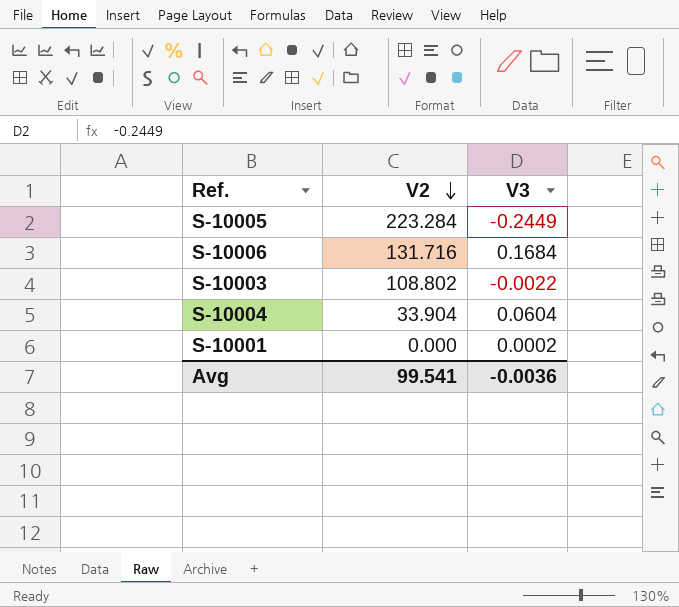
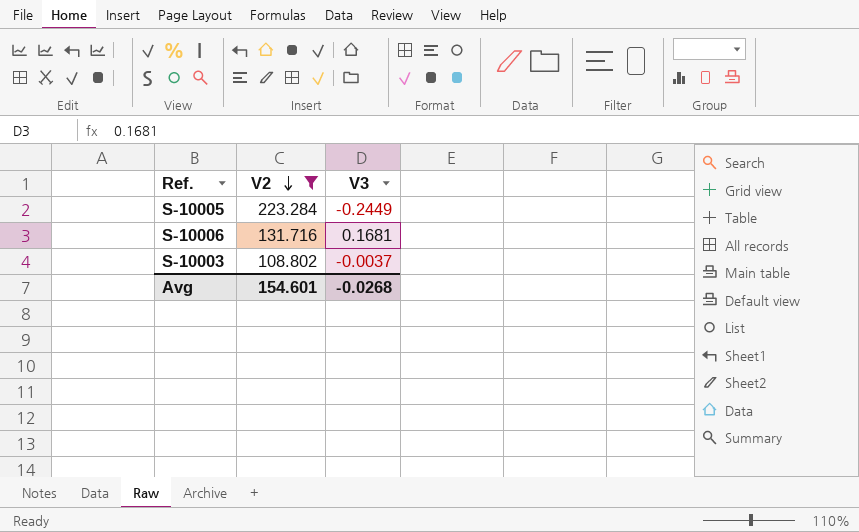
filter: none -> V2 >= 108.802
S-10006 | V3: 0.1684 -> 0.1681
S-10003 | V3: -0.0022 -> -0.0037
Avg | V2: 99.541 -> 154.601
Avg | V3: -0.0036 -> -0.0268

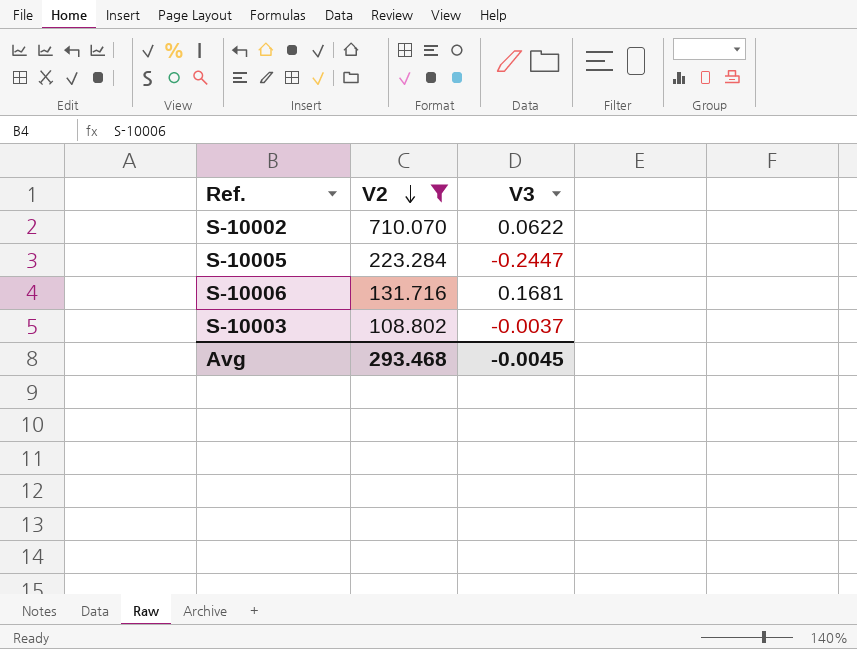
row S-10002: none -> 710.070 | 0.0622
S-10005 | V3: -0.2449 -> -0.2447
Avg | V2: 154.601 -> 293.468
Avg | V3: -0.0268 -> -0.0045

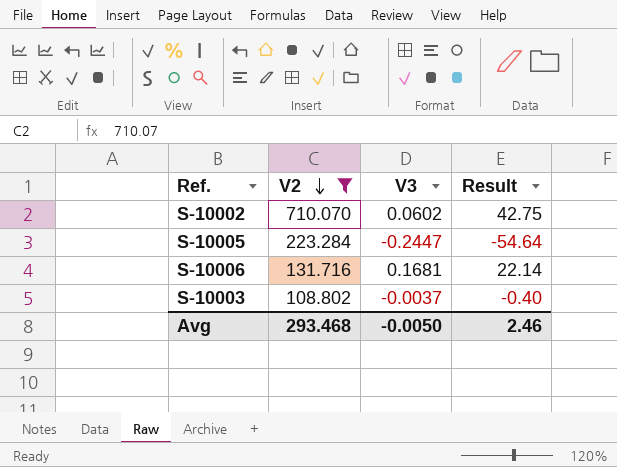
column Result | formula: none -> [V2] * [V3]
S-10002 | V3: 0.0622 -> 0.0602
Avg | V3: -0.0045 -> -0.0050

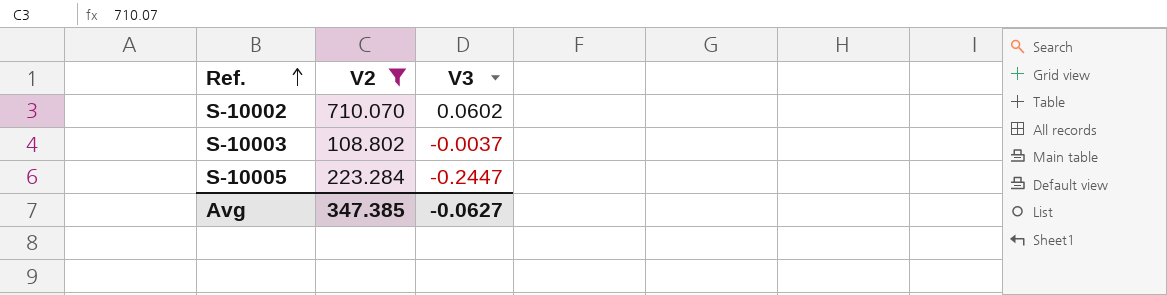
row order: V2 descending -> Ref. ascending
column Result | formula: [V2] * [V3] -> none
row S-10006: 131.716 | 0.1681 | 22.14 -> none
Avg | V2: 293.468 -> 347.385
Avg | V3: -0.0050 -> -0.0627

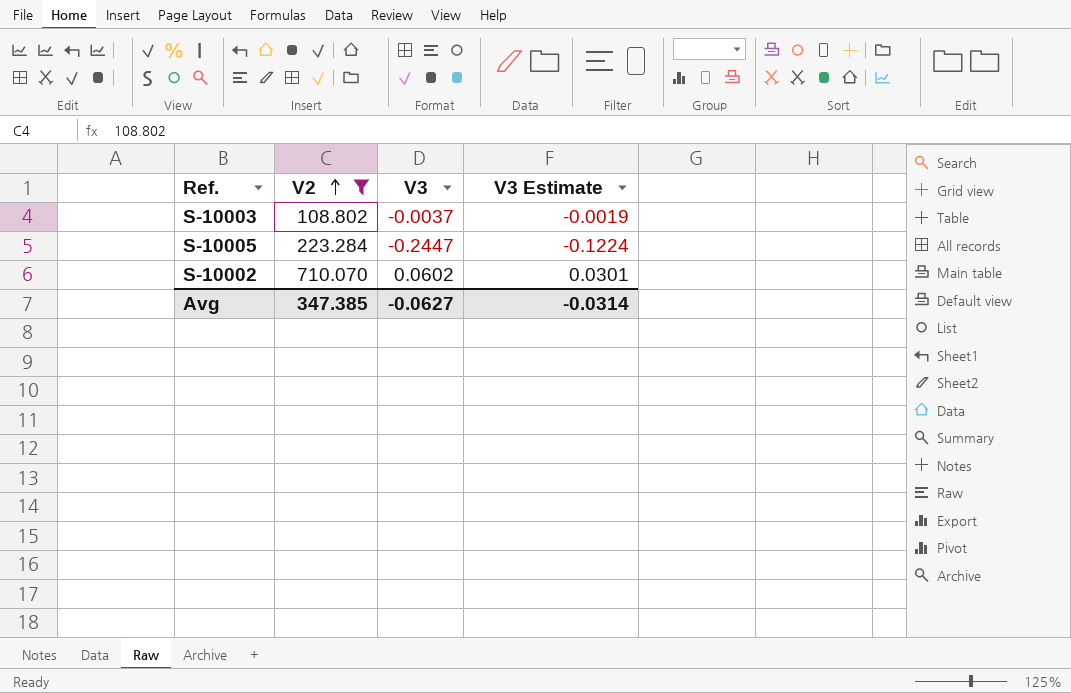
row order: Ref. ascending -> V2 ascending
column V3 Estimate | formula: none -> [V3] * 0.5

